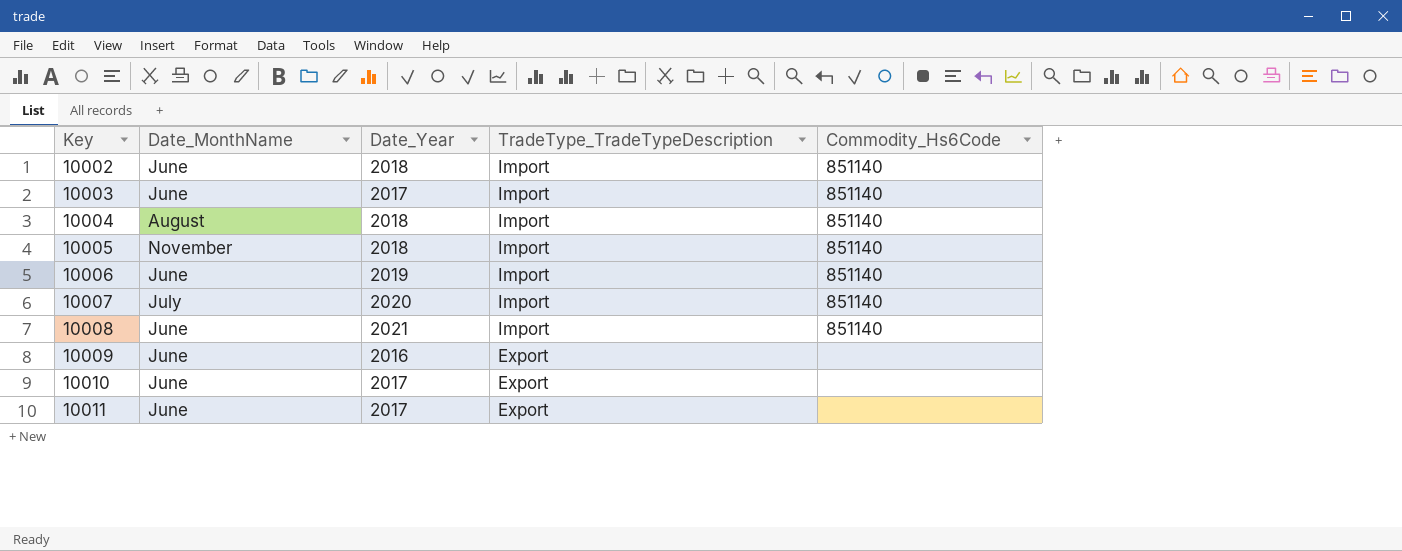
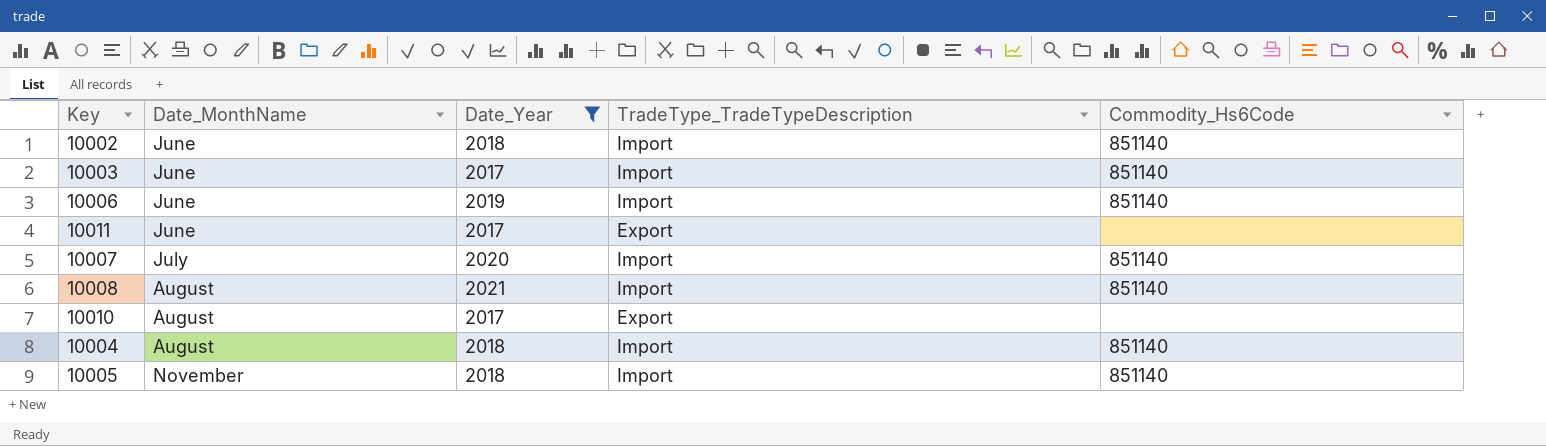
filter: none -> Date_Year != 2016
row order: Key ascending -> Date_MonthName ascending
10008 | Date_MonthName: June -> August
10010 | Date_MonthName: June -> August

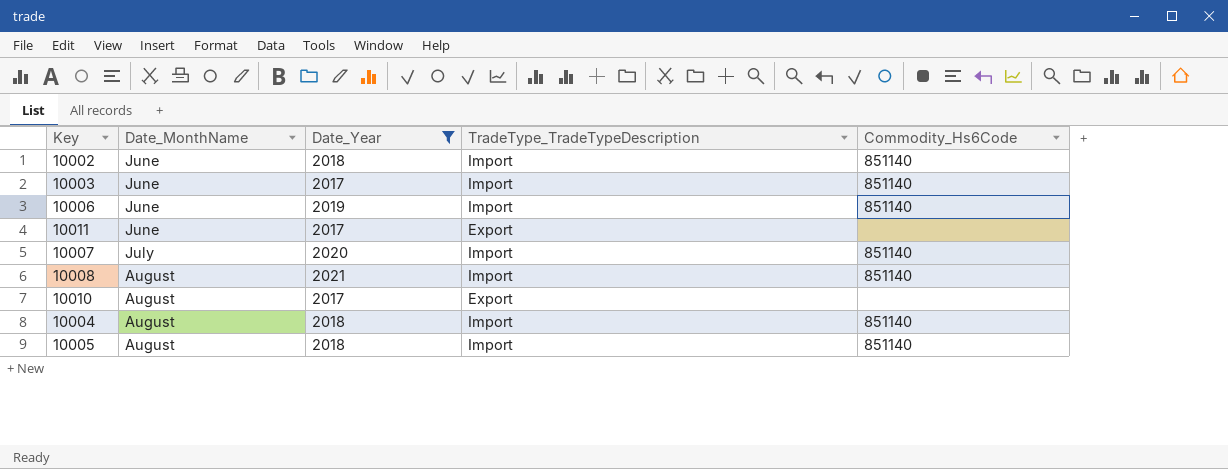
10005 | Date_MonthName: November -> August

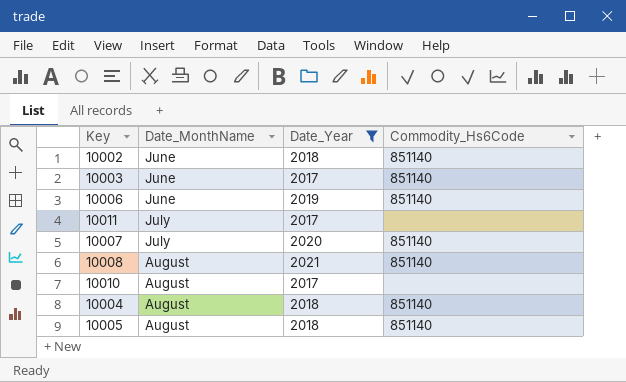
column TradeType_TradeTypeDescription | position: 4 -> none
10011 | Date_MonthName: June -> July

